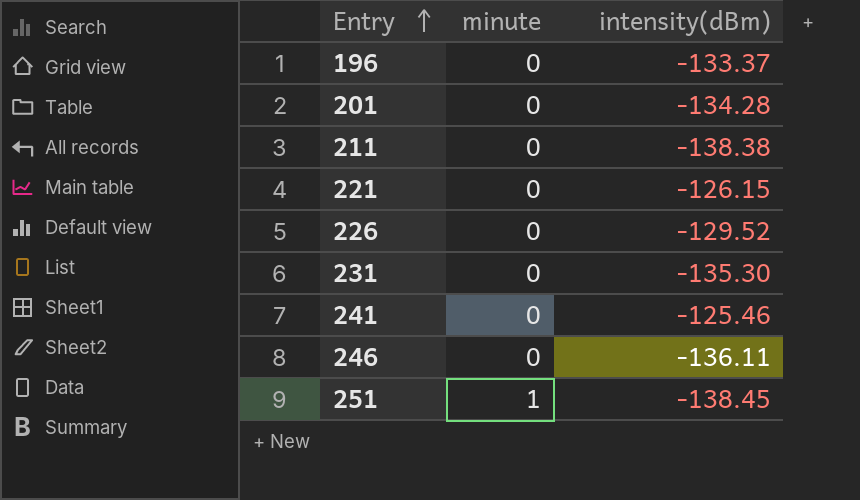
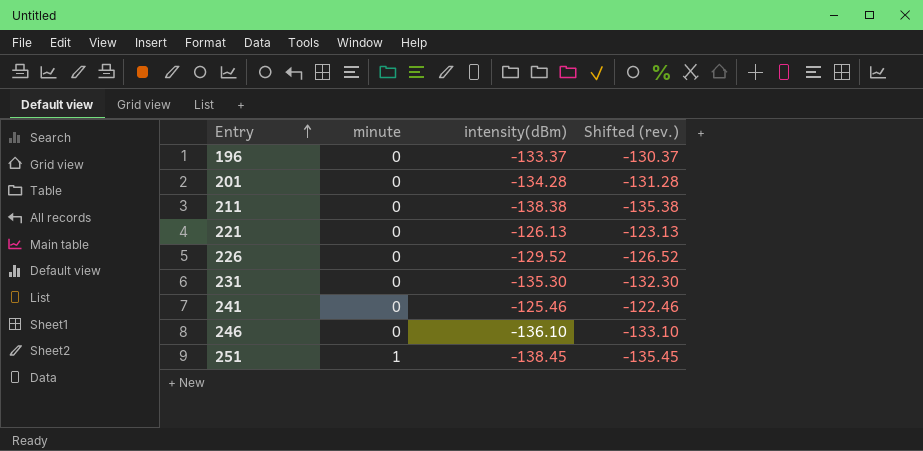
column Shifted (rev.) | formula: none -> [intensity(dBm)] + 3
221 | intensity(dBm): -126.15 -> -126.13
246 | intensity(dBm): -136.11 -> -136.10

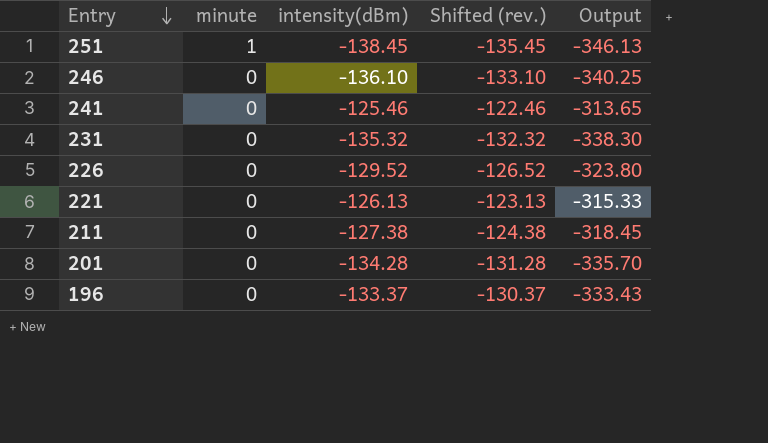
row order: Entry ascending -> Entry descending
column Output | formula: none -> [intensity(dBm)] * 2.5
231 | intensity(dBm): -135.30 -> -135.32
231 | Shifted (rev.): -132.30 -> -132.32
211 | intensity(dBm): -138.38 -> -127.38
211 | Shifted (rev.): -135.38 -> -124.38

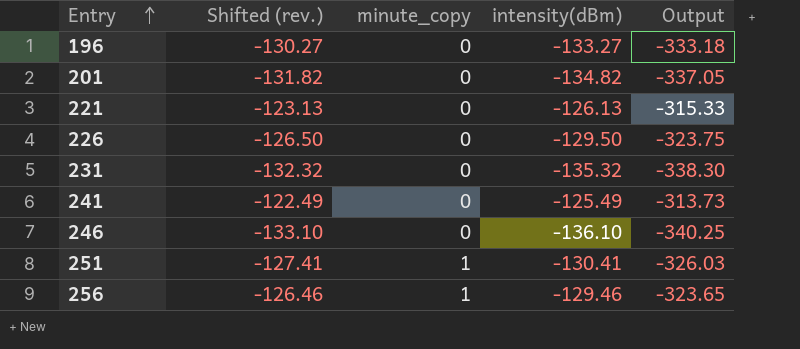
row order: Entry descending -> Entry ascending
column Shifted (rev.) | position: 4 -> 2
column name: minute -> minute_copy
row 211: 0 | -127.38 | -124.38 | -318.45 -> none
196 | Shifted (rev.): -130.37 -> -130.27
196 | intensity(dBm): -133.37 -> -133.27
196 | Output: -333.43 -> -333.18
201 | Shifted (rev.): -131.28 -> -131.82
201 | intensity(dBm): -134.28 -> -134.82
201 | Output: -335.70 -> -337.05
226 | Shifted (rev.): -126.52 -> -126.50
226 | intensity(dBm): -129.52 -> -129.50
226 | Output: -323.80 -> -323.75
241 | Shifted (rev.): -122.46 -> -122.49
241 | intensity(dBm): -125.46 -> -125.49
241 | Output: -313.65 -> -313.73
251 | Shifted (rev.): -135.45 -> -127.41
251 | intensity(dBm): -138.45 -> -130.41
251 | Output: -346.13 -> -326.03
row 256: none -> -126.46 | 1 | -129.46 | -323.65

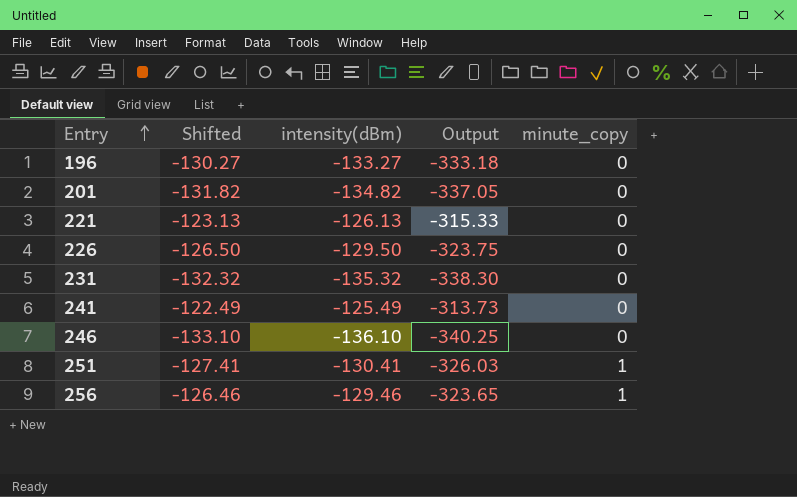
column name: Shifted (rev.) -> Shifted
column minute_copy | position: 3 -> 5

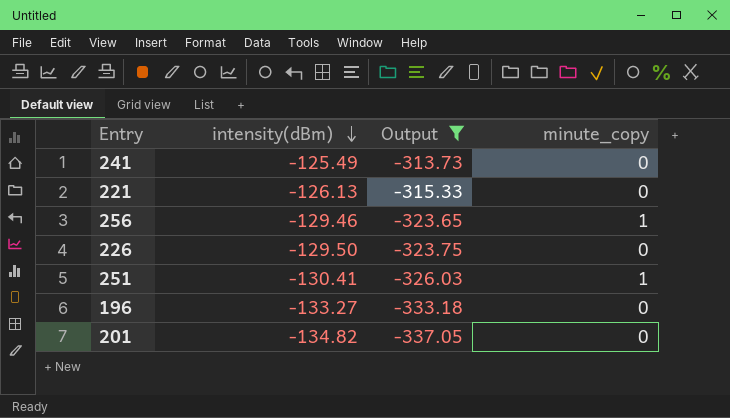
filter: none -> Output >= -337.05
row order: Entry ascending -> intensity(dBm) descending
column Shifted | formula: [intensity(dBm)] + 3 -> none

